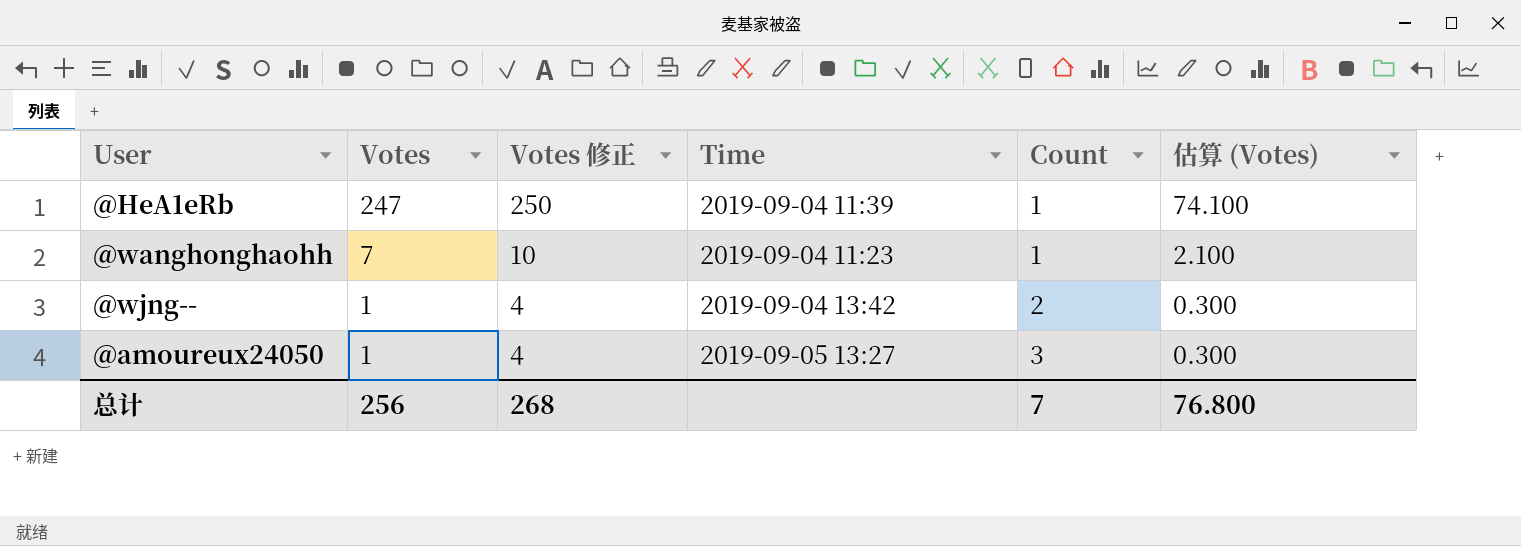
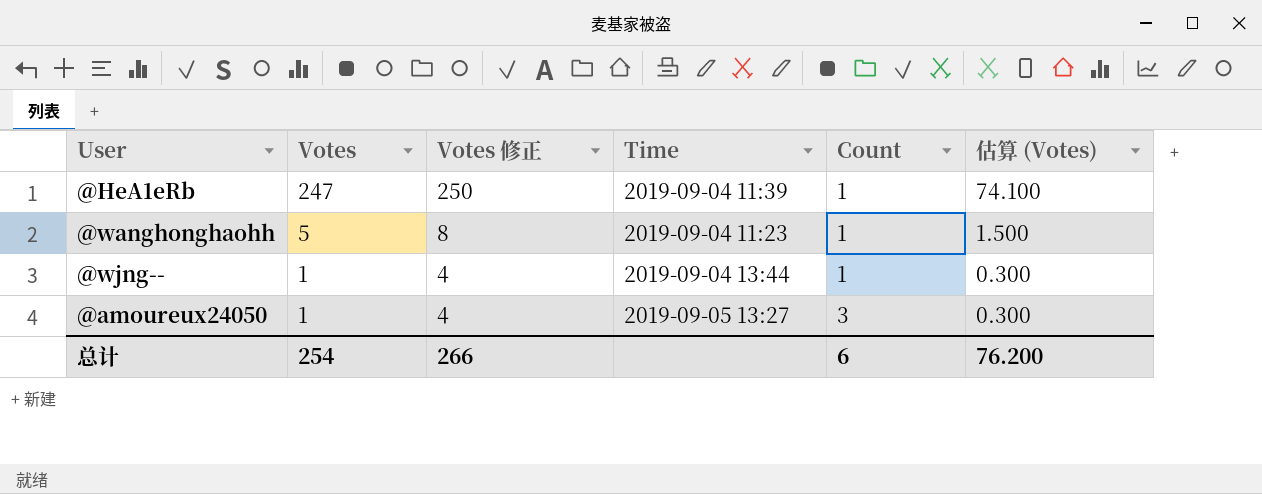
@wanghonghaohh | Votes: 7 -> 5
@wanghonghaohh | Votes 修正: 10 -> 8
@wanghonghaohh | 估算 (Votes): 2.100 -> 1.500
@wjng-- | Time: 2019-09-04 13:42 -> 2019-09-04 13:44
@wjng-- | Count: 2 -> 1
总计 | Votes: 256 -> 254
总计 | Votes 修正: 268 -> 266
总计 | Count: 7 -> 6
总计 | 估算 (Votes): 76.800 -> 76.200

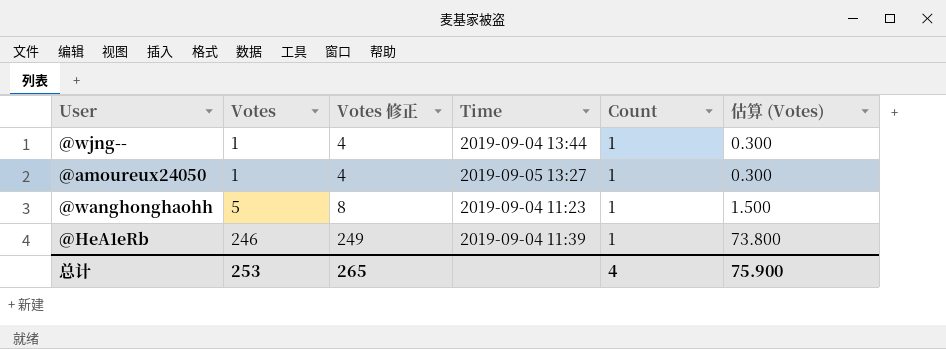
row order: Votes descending -> Votes ascending
@amoureux24050 | Count: 3 -> 1
@HeA1eRb | Votes: 247 -> 246
@HeA1eRb | Votes 修正: 250 -> 249
@HeA1eRb | 估算 (Votes): 74.100 -> 73.800
总计 | Votes: 254 -> 253
总计 | Votes 修正: 266 -> 265
总计 | Count: 6 -> 4
总计 | 估算 (Votes): 76.200 -> 75.900

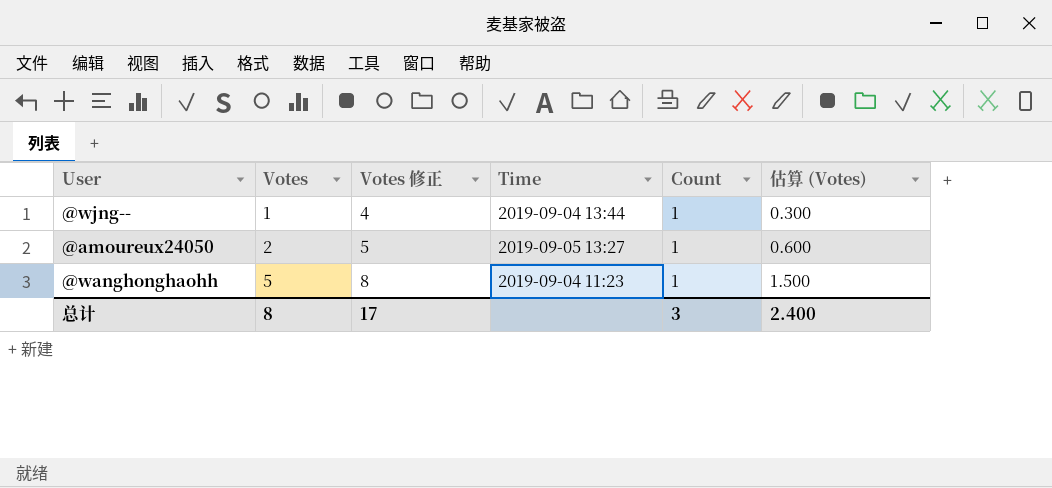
row @HeA1eRb: 246 | 249 | 2019-09-04 11:39 | 1 | 73.800 -> none
@amoureux24050 | Votes: 1 -> 2
@amoureux24050 | Votes 修正: 4 -> 5
@amoureux24050 | 估算 (Votes): 0.300 -> 0.600
总计 | Votes: 253 -> 8
总计 | Votes 修正: 265 -> 17
总计 | Count: 4 -> 3
总计 | 估算 (Votes): 75.900 -> 2.400

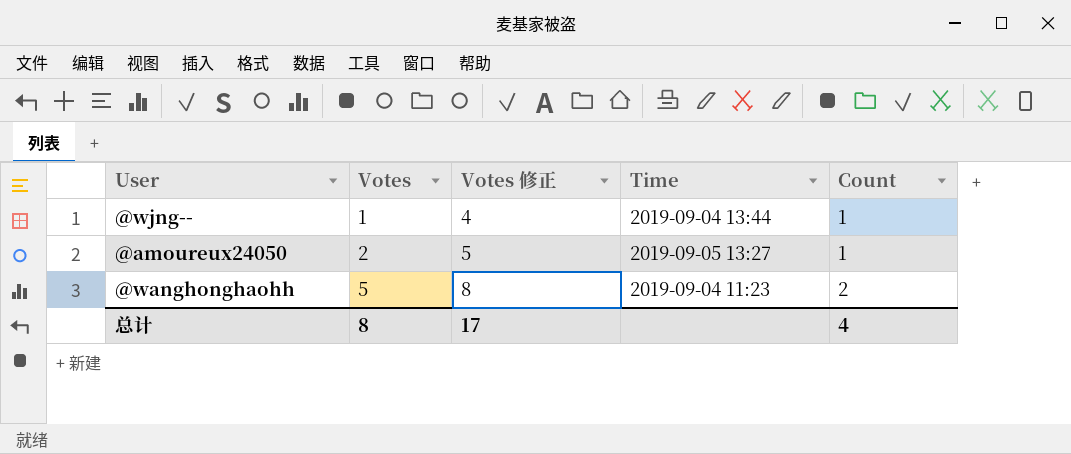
column 估算 (Votes) | formula: [Votes] * 0.3 -> none
@wanghonghaohh | Count: 1 -> 2
总计 | Count: 3 -> 4

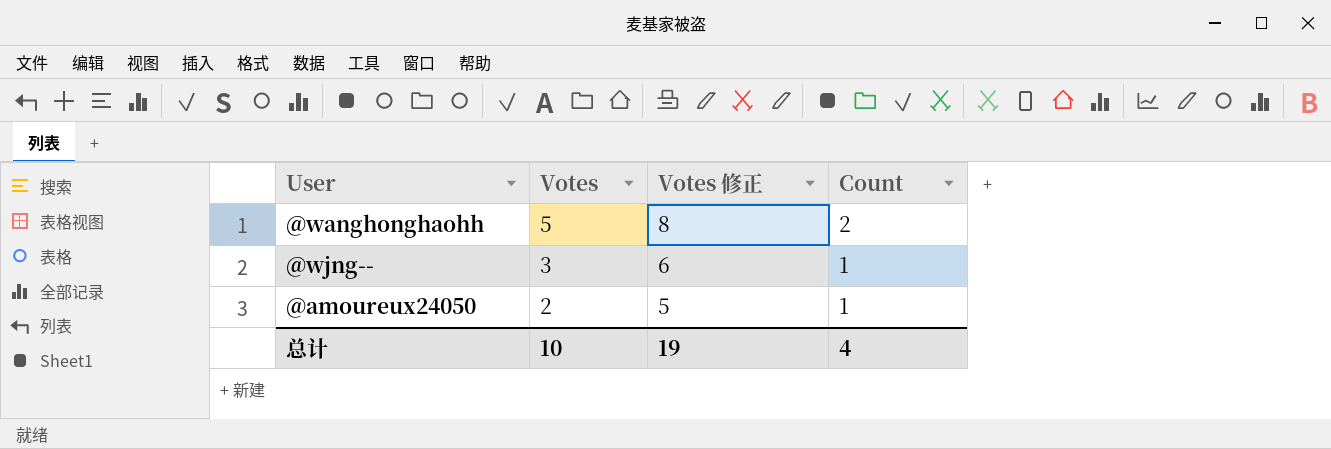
row order: Votes ascending -> Votes descending
column Time | position: 4 -> none
@wjng-- | Votes: 1 -> 3
@wjng-- | Votes 修正: 4 -> 6
总计 | Votes: 8 -> 10
总计 | Votes 修正: 17 -> 19

